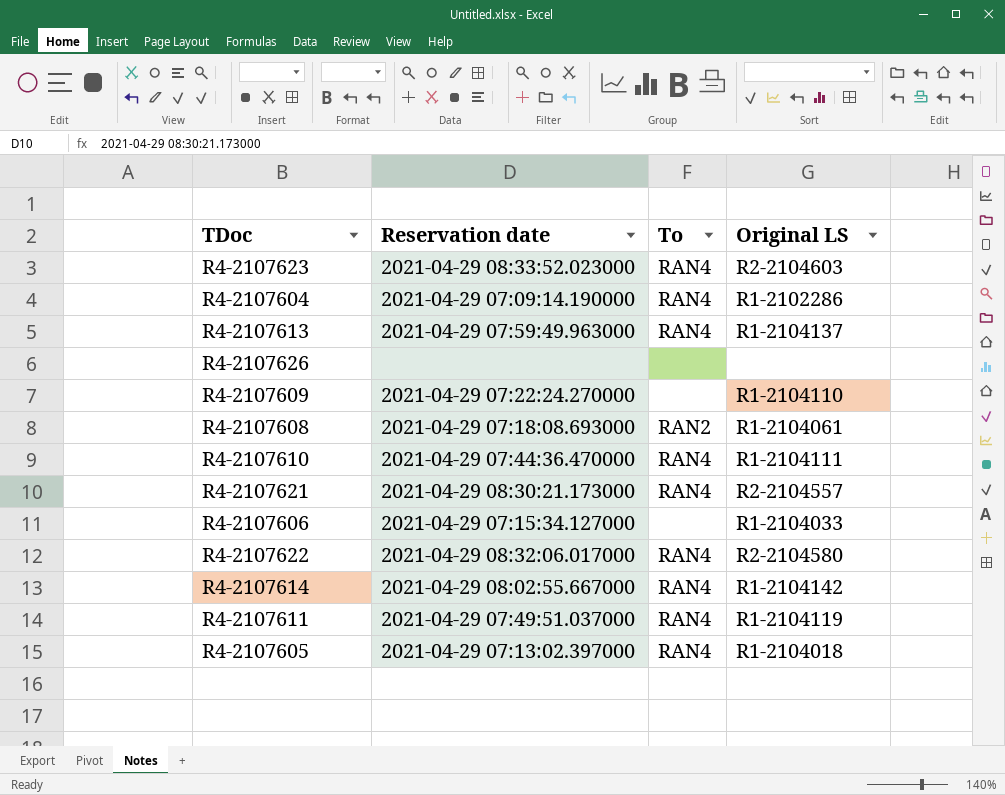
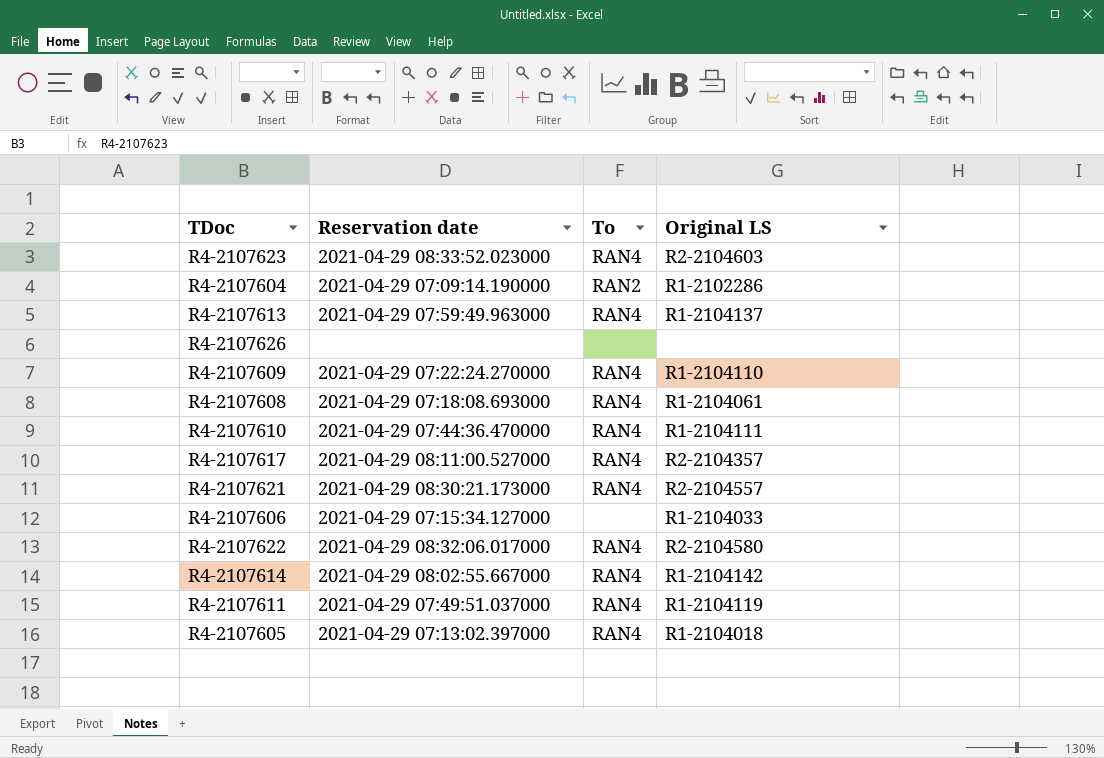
R4-2107604 | To: RAN4 -> RAN2
R4-2107609 | To: none -> RAN4
R4-2107608 | To: RAN2 -> RAN4
row R4-2107617: none -> 2021-04-29 08:11:00.527000 | RAN4 | R2-2104357

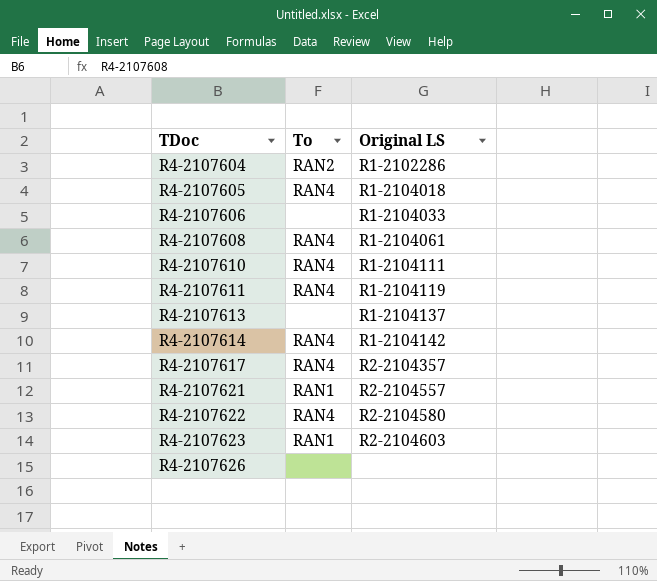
row order: none -> TDoc ascending
column Reservation date | position: 2 -> none
row R4-2107609: 2021-04-29 07:22:24.270000 | RAN4 | R1-2104110 -> none
R4-2107613 | To: RAN4 -> none
R4-2107621 | To: RAN4 -> RAN1
R4-2107623 | To: RAN4 -> RAN1

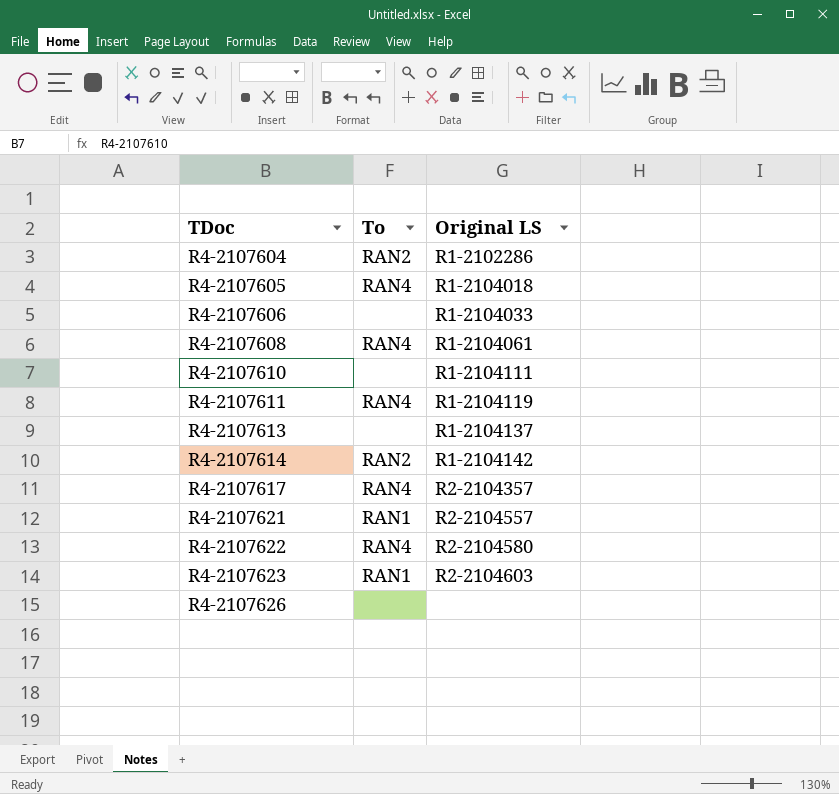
R4-2107610 | To: RAN4 -> none
R4-2107614 | To: RAN4 -> RAN2

